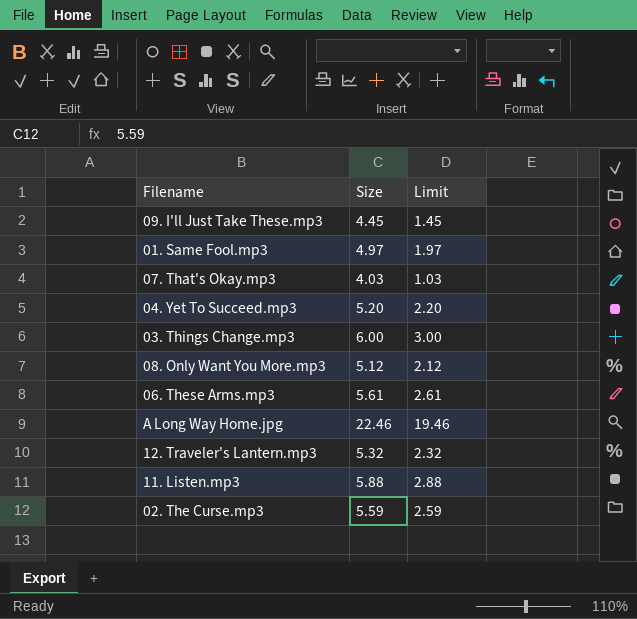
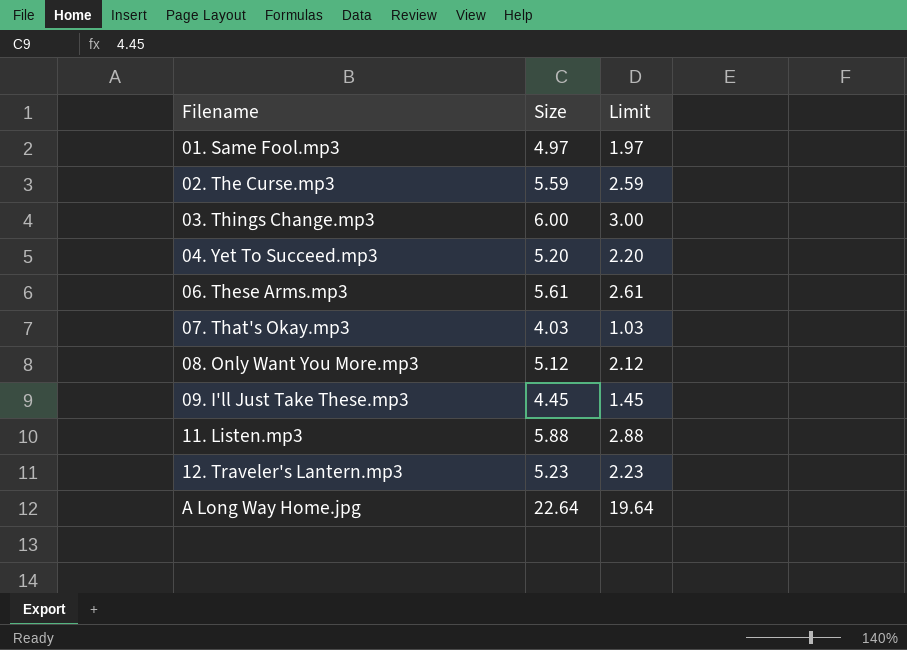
row order: none -> Filename ascending
12. Traveler's Lantern.mp3 | Size: 5.32 -> 5.23
12. Traveler's Lantern.mp3 | Limit: 2.32 -> 2.23
A Long Way Home.jpg | Size: 22.46 -> 22.64
A Long Way Home.jpg | Limit: 19.46 -> 19.64

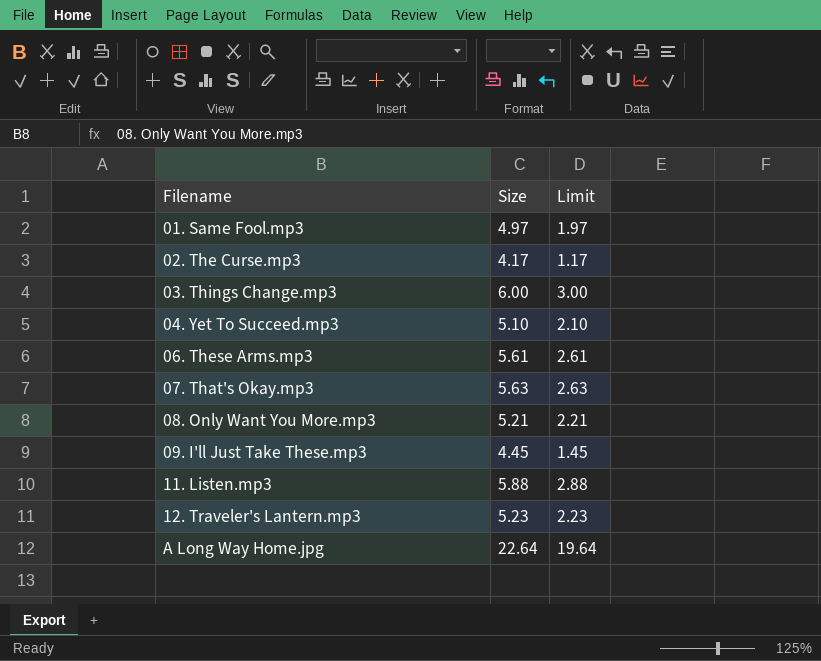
02. The Curse.mp3 | Size: 5.59 -> 4.17
02. The Curse.mp3 | Limit: 2.59 -> 1.17
04. Yet To Succeed.mp3 | Size: 5.20 -> 5.10
04. Yet To Succeed.mp3 | Limit: 2.20 -> 2.10
07. That's Okay.mp3 | Size: 4.03 -> 5.63
07. That's Okay.mp3 | Limit: 1.03 -> 2.63
08. Only Want You More.mp3 | Size: 5.12 -> 5.21
08. Only Want You More.mp3 | Limit: 2.12 -> 2.21

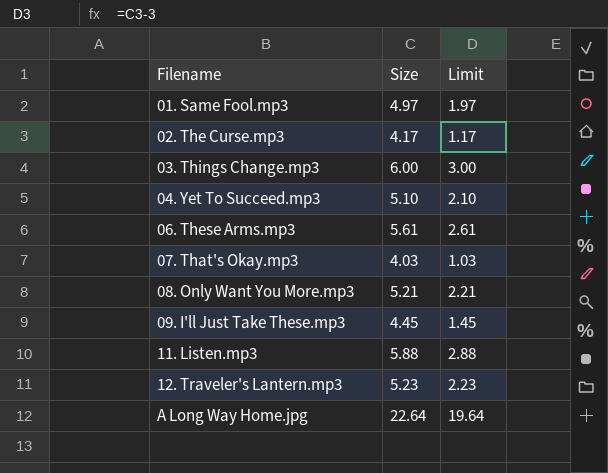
07. That's Okay.mp3 | Size: 5.63 -> 4.03
07. That's Okay.mp3 | Limit: 2.63 -> 1.03

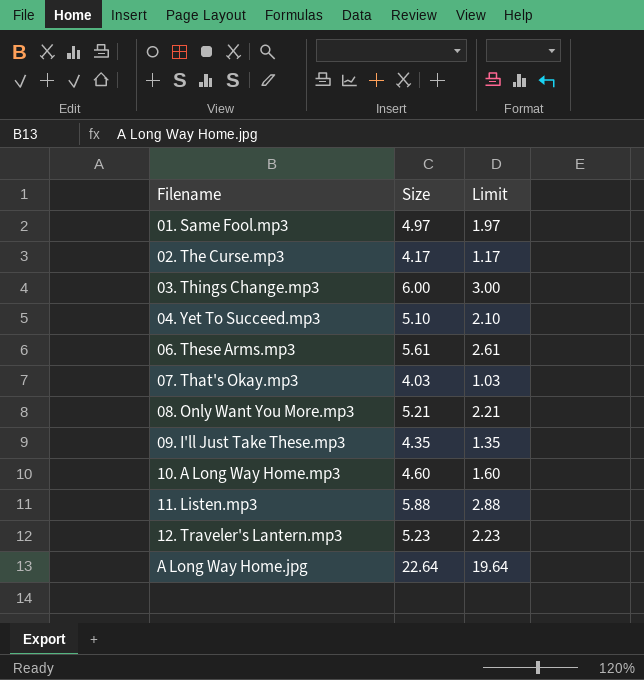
09. I'll Just Take These.mp3 | Size: 4.45 -> 4.35
09. I'll Just Take These.mp3 | Limit: 1.45 -> 1.35
row 10. A Long Way Home.mp3: none -> 4.60 | 1.60

